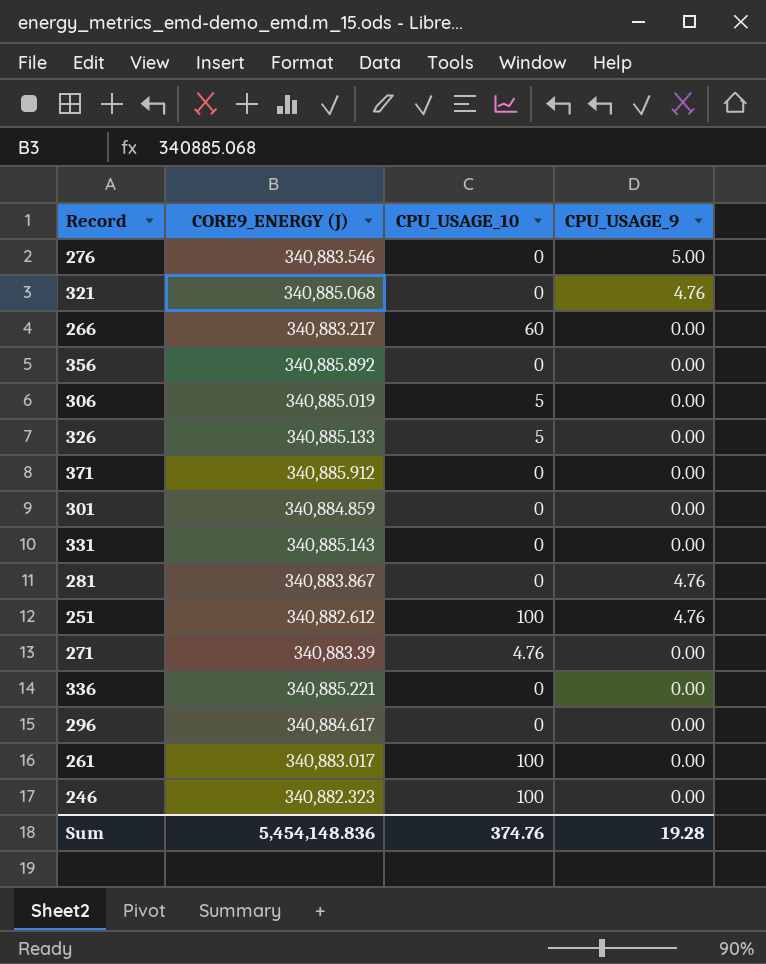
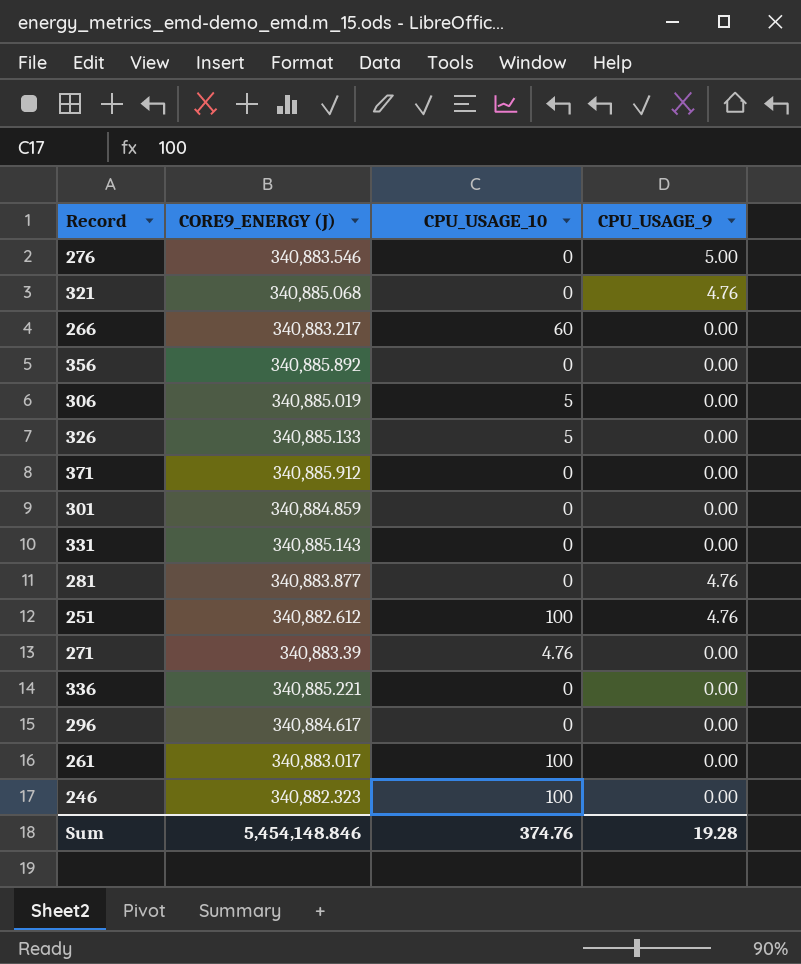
281 | CORE9_ENERGY (J): 340,883.867 -> 340,883.877
Sum | CORE9_ENERGY (J): 5,454,148.836 -> 5,454,148.846

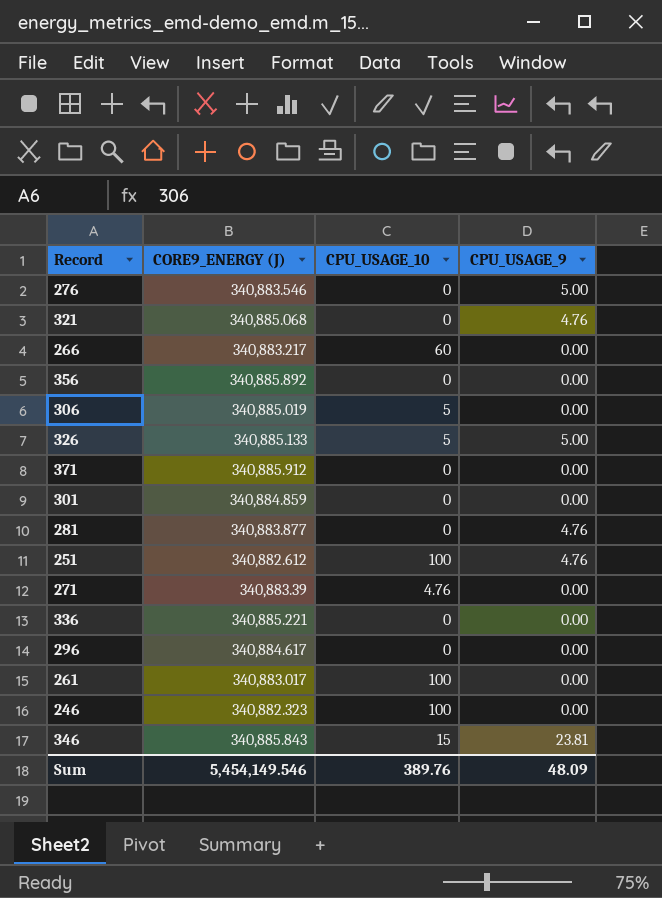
row 331: 340,885.143 | 0 | 0.00 -> none
326 | CPU_USAGE_9: 0.00 -> 5.00
row 346: none -> 340,885.843 | 15 | 23.81
Sum | CORE9_ENERGY (J): 5,454,148.846 -> 5,454,149.546
Sum | CPU_USAGE_10: 374.76 -> 389.76
Sum | CPU_USAGE_9: 19.28 -> 48.09

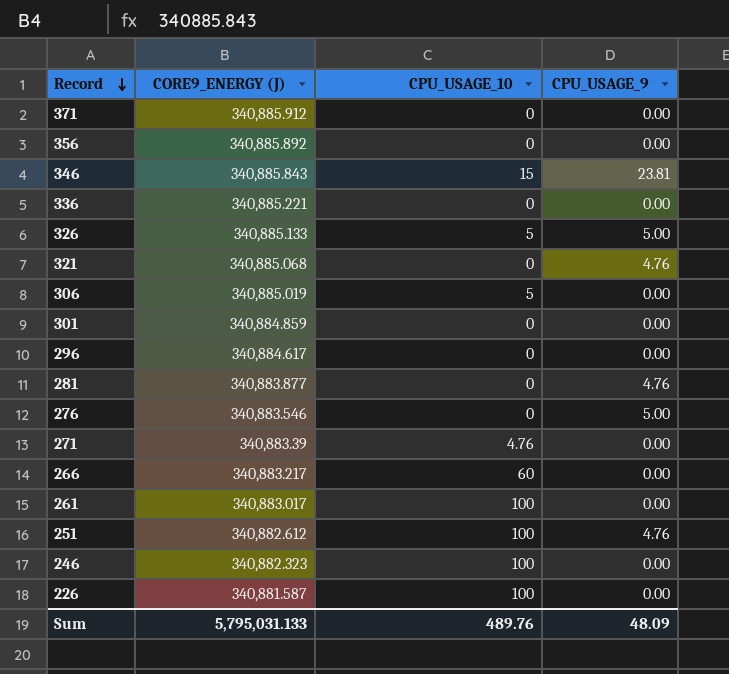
row order: none -> Record descending
row 226: none -> 340,881.587 | 100 | 0.00
Sum | CORE9_ENERGY (J): 5,454,149.546 -> 5,795,031.133
Sum | CPU_USAGE_10: 389.76 -> 489.76

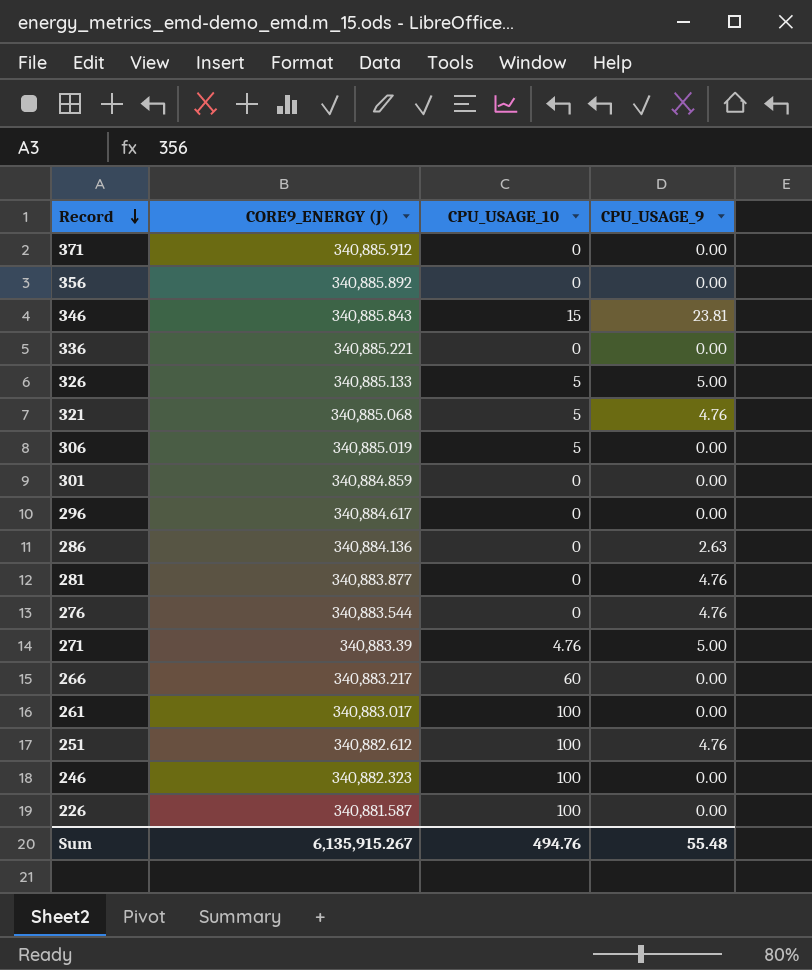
321 | CPU_USAGE_10: 0 -> 5
row 286: none -> 340,884.136 | 0 | 2.63
276 | CORE9_ENERGY (J): 340,883.546 -> 340,883.544
276 | CPU_USAGE_9: 5.00 -> 4.76
271 | CPU_USAGE_9: 0.00 -> 5.00
Sum | CORE9_ENERGY (J): 5,795,031.133 -> 6,135,915.267
Sum | CPU_USAGE_10: 489.76 -> 494.76
Sum | CPU_USAGE_9: 48.09 -> 55.48

